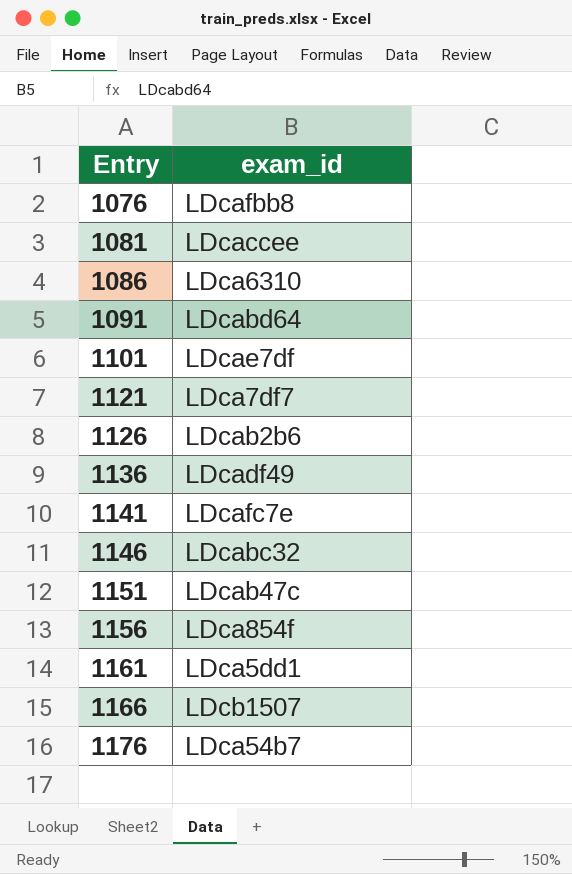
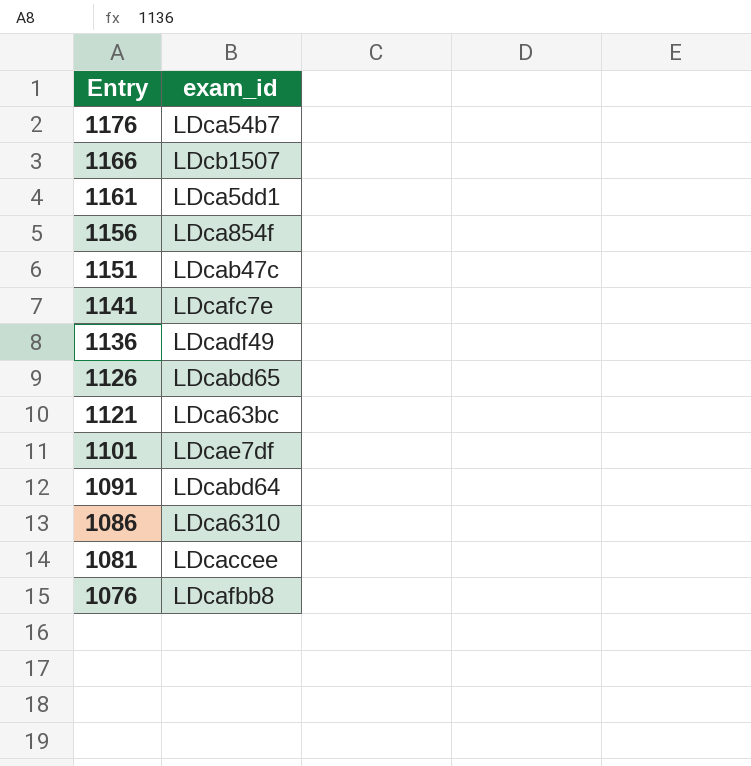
row order: Entry ascending -> Entry descending
row 1146: LDcabc32 -> none
1126 | exam_id: LDcab2b6 -> LDcabd65
1121 | exam_id: LDca7df7 -> LDca63bc

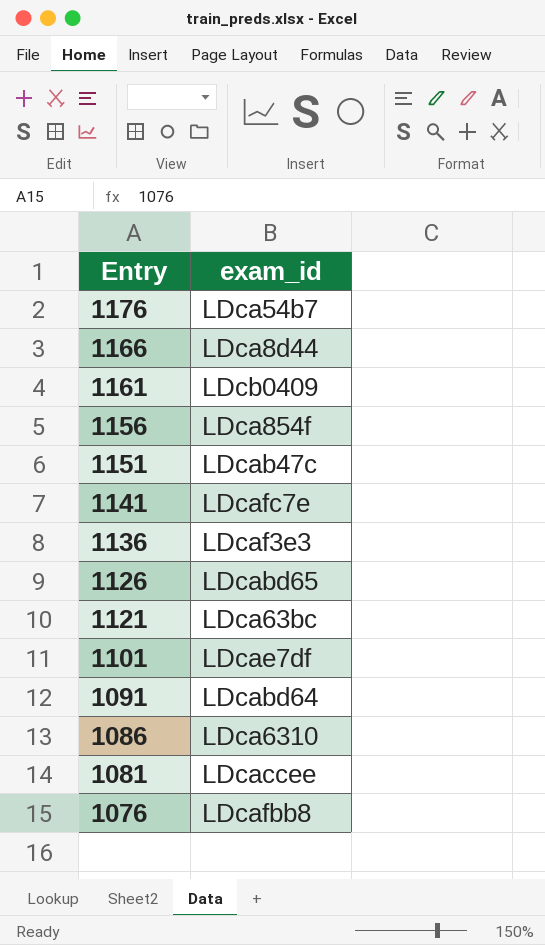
1166 | exam_id: LDcb1507 -> LDca8d44
1161 | exam_id: LDca5dd1 -> LDcb0409
1136 | exam_id: LDcadf49 -> LDcaf3e3

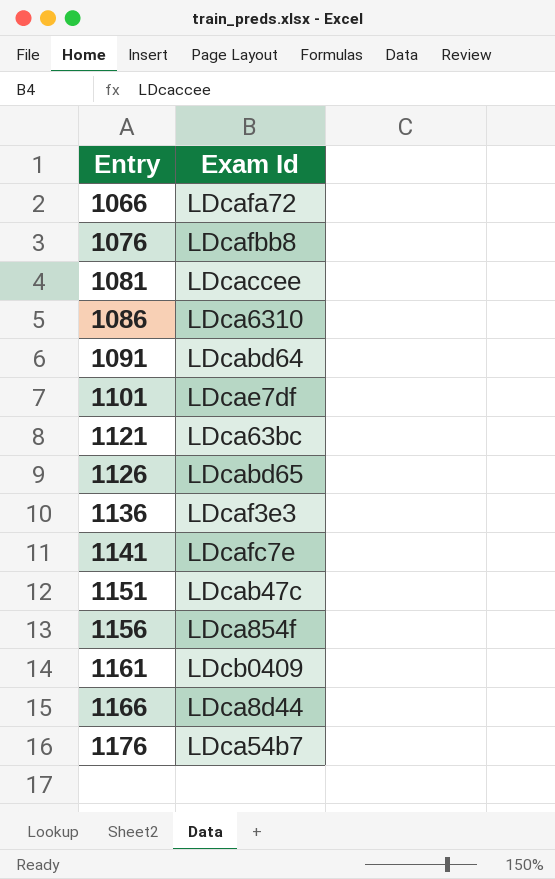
row order: Entry descending -> Entry ascending
column name: exam_id -> Exam Id
row 1066: none -> LDcafa72

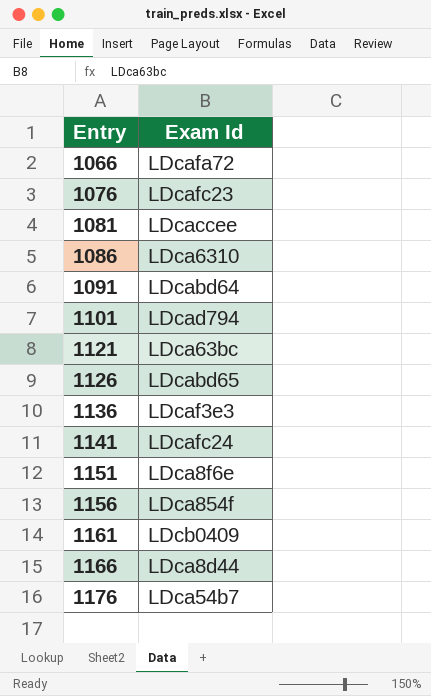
1076 | Exam Id: LDcafbb8 -> LDcafc23
1101 | Exam Id: LDcae7df -> LDcad794
1141 | Exam Id: LDcafc7e -> LDcafc24
1151 | Exam Id: LDcab47c -> LDca8f6e

